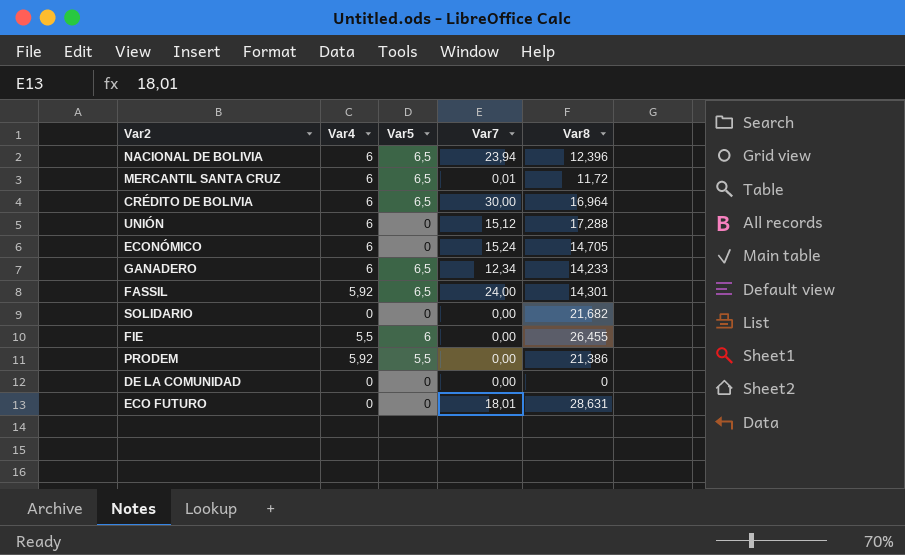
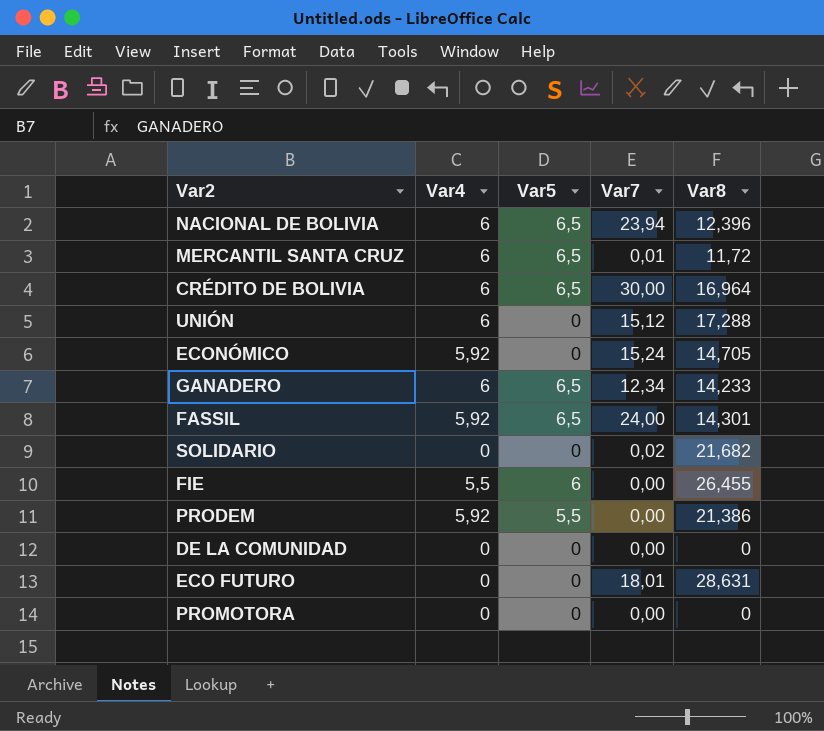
ECONÓMICO | Var4: 6 -> 5,92
SOLIDARIO | Var7: 0,00 -> 0,02
row PROMOTORA: none -> 0 | 0 | 0,00 | 0

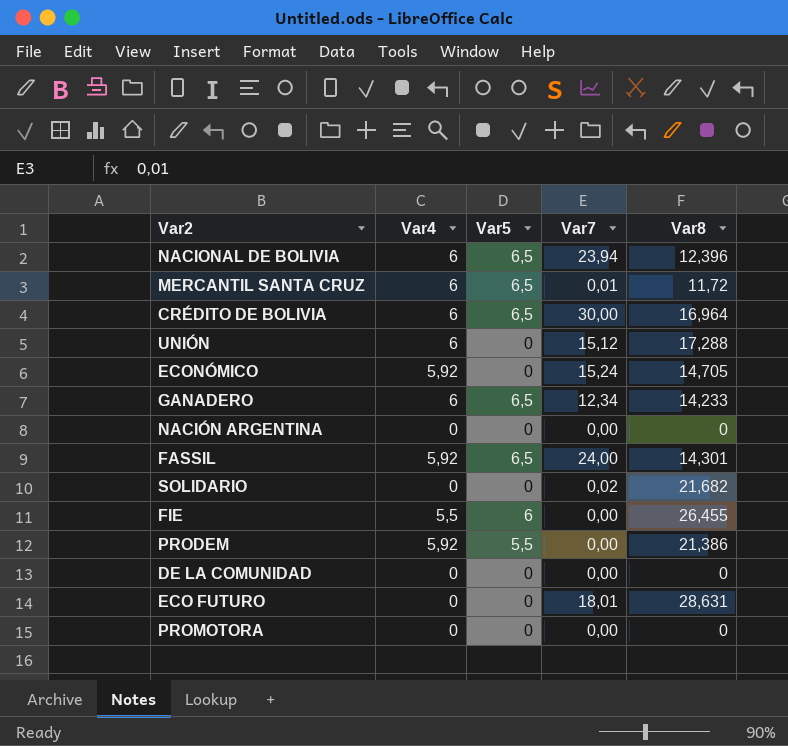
row NACIÓN ARGENTINA: none -> 0 | 0 | 0,00 | 0

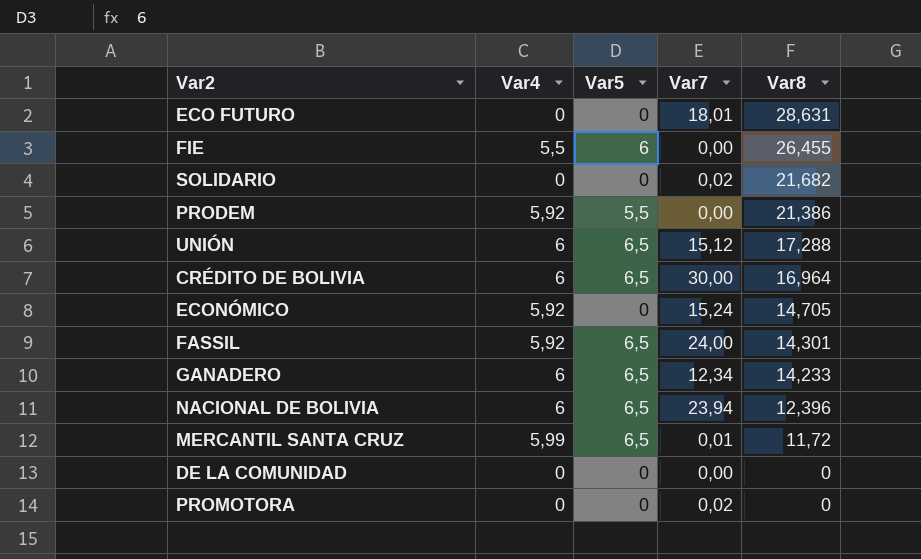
row order: none -> Var8 descending
row NACIÓN ARGENTINA: 0 | 0 | 0,00 | 0 -> none
UNIÓN | Var5: 0 -> 6,5
MERCANTIL SANTA CRUZ | Var4: 6 -> 5,99
PROMOTORA | Var7: 0,00 -> 0,02

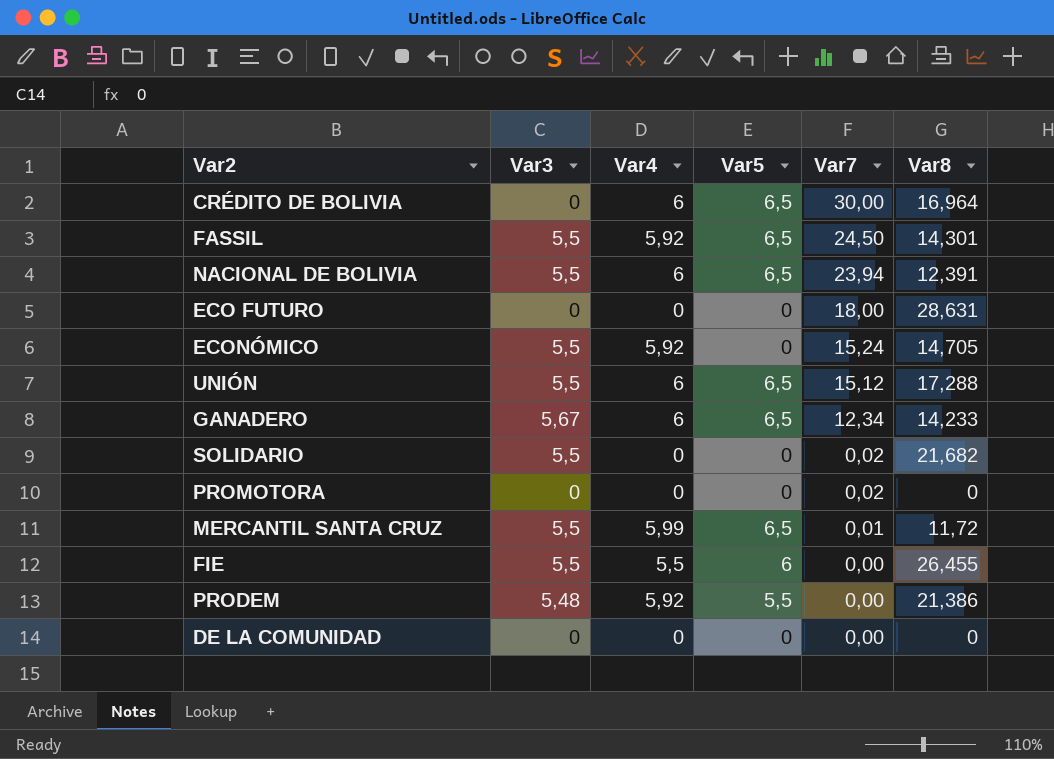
row order: Var8 descending -> Var7 descending
column Var3 | position: none -> 2
FASSIL | Var7: 24,00 -> 24,50
NACIONAL DE BOLIVIA | Var8: 12,396 -> 12,391
ECO FUTURO | Var7: 18,01 -> 18,00

